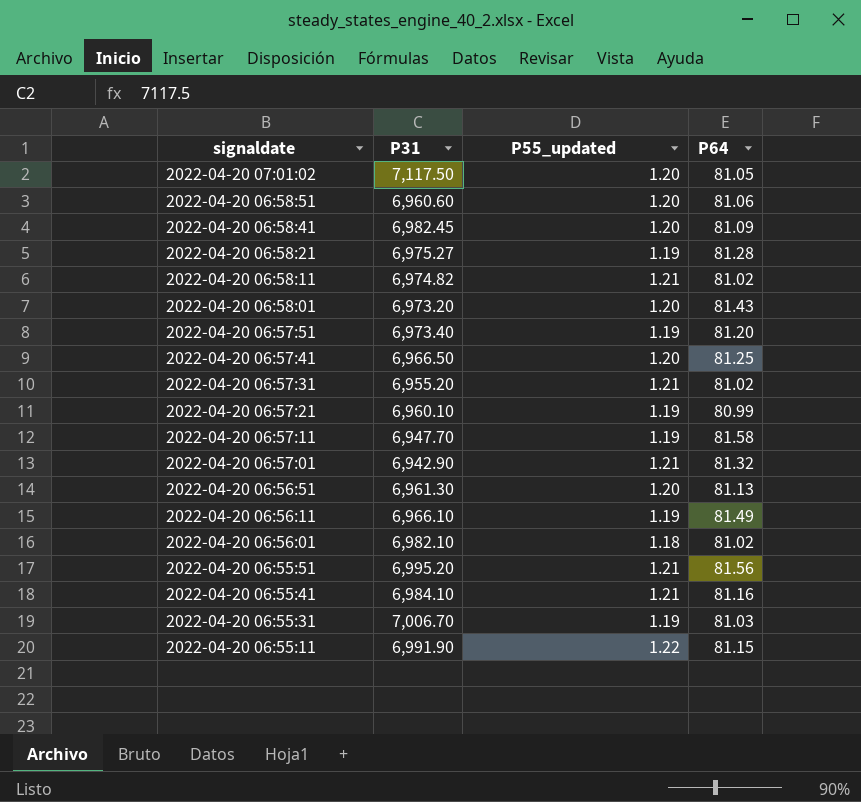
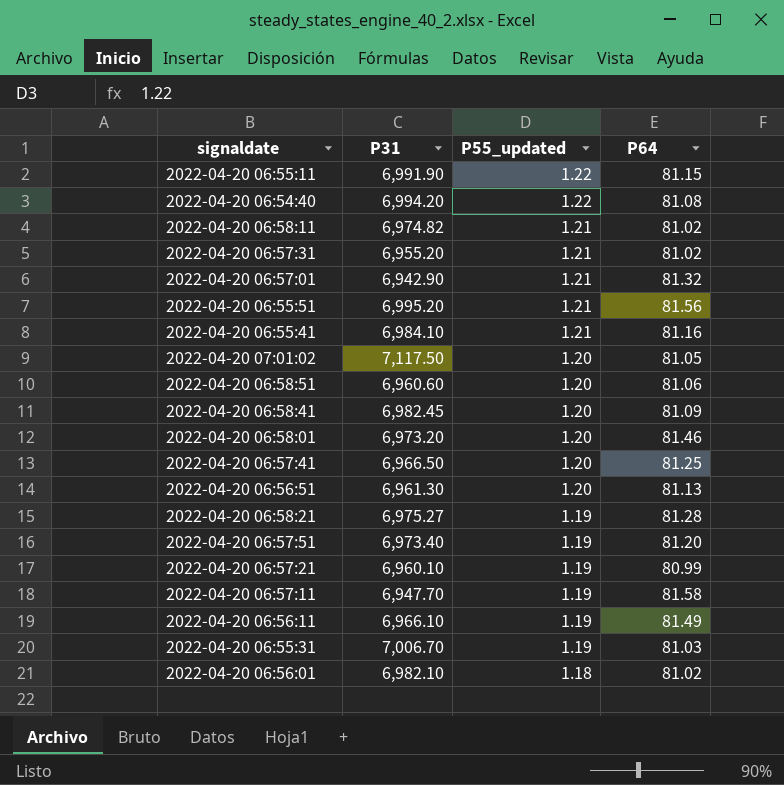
row order: signaldate descending -> P55_updated descending
row 2022-04-20 06:54:40: none -> 6,994.20 | 1.22 | 81.08
2022-04-20 06:58:01 | P64: 81.43 -> 81.46

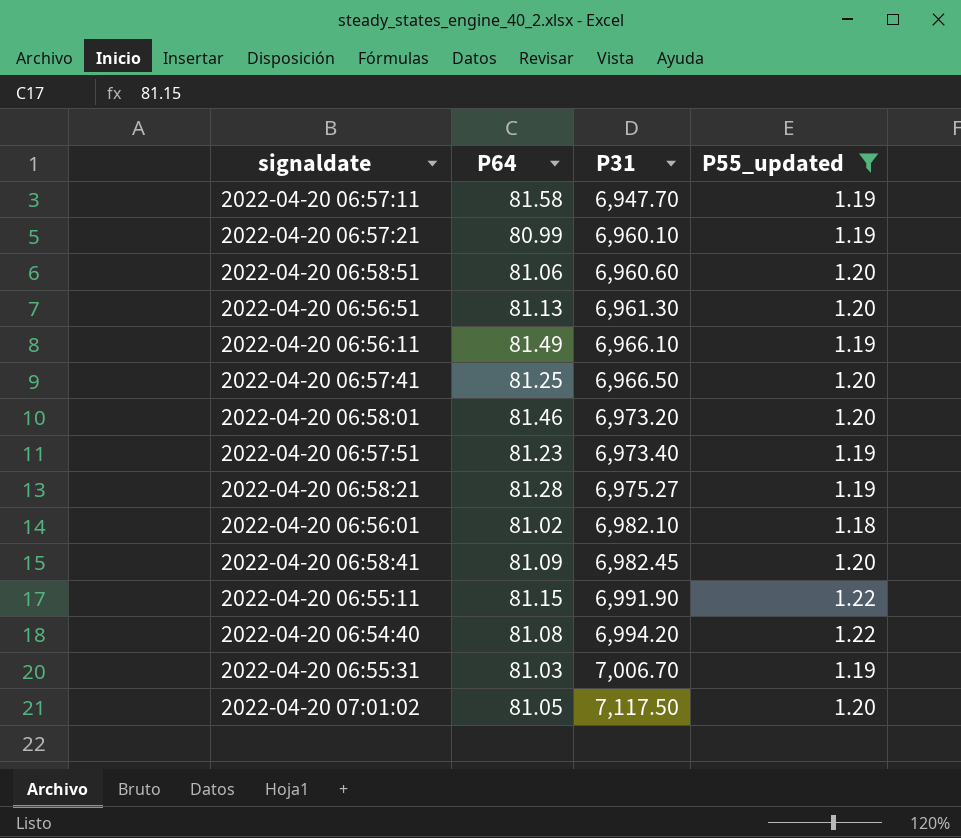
filter: none -> P55_updated != 1.21
row order: P55_updated descending -> P31 ascending
column P64 | position: 4 -> 2
2022-04-20 06:57:51 | P64: 81.20 -> 81.23

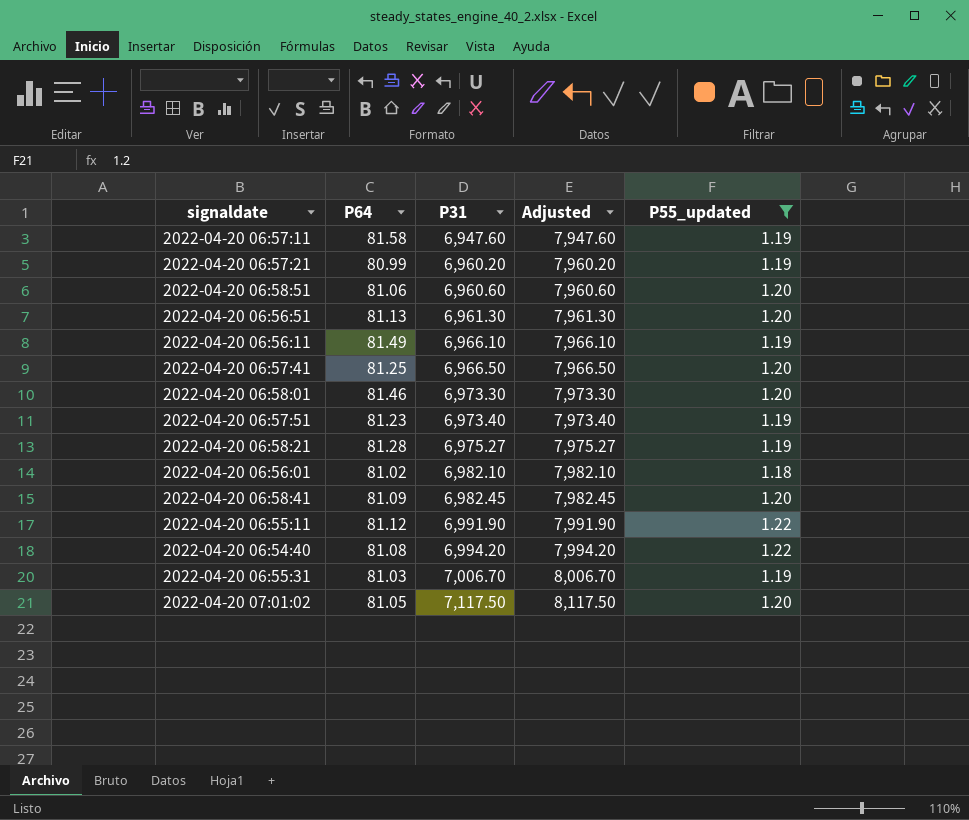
column Adjusted | formula: none -> [P31] + 1000
2022-04-20 06:57:11 | P31: 6,947.70 -> 6,947.60
2022-04-20 06:57:21 | P31: 6,960.10 -> 6,960.20
2022-04-20 06:58:01 | P31: 6,973.20 -> 6,973.30
2022-04-20 06:55:11 | P64: 81.15 -> 81.12

